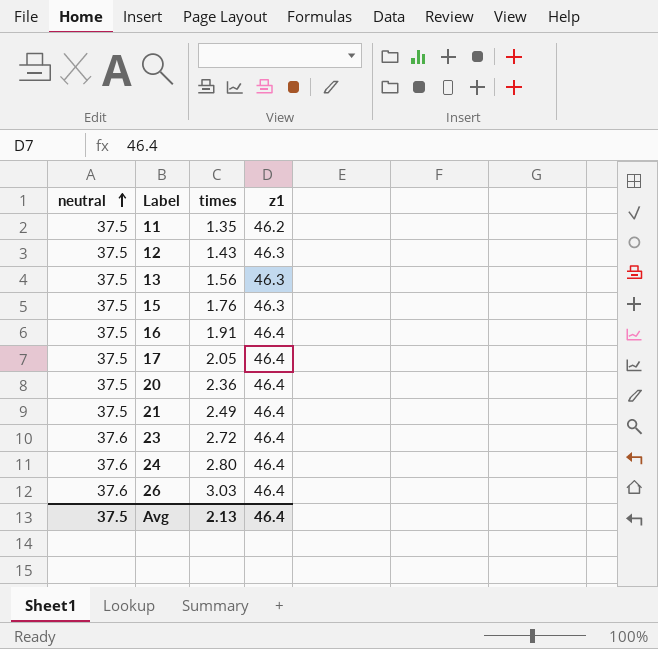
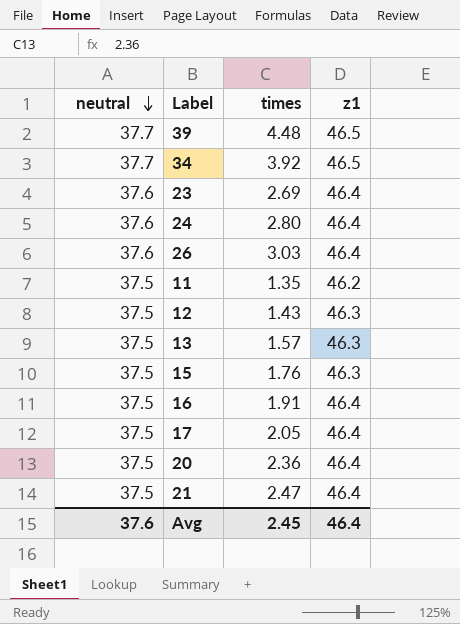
row order: neutral ascending -> neutral descending
row 39: none -> 37.7 | 4.48 | 46.5
row 34: none -> 37.7 | 3.92 | 46.5
23 | times: 2.72 -> 2.69
13 | times: 1.56 -> 1.57
21 | times: 2.49 -> 2.47
Avg | neutral: 37.5 -> 37.6
Avg | times: 2.13 -> 2.45

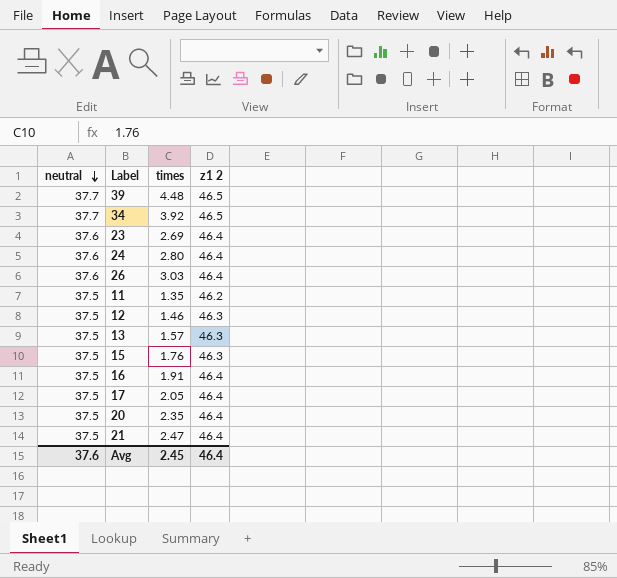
column name: z1 -> z1 2
12 | times: 1.43 -> 1.46
20 | times: 2.36 -> 2.35

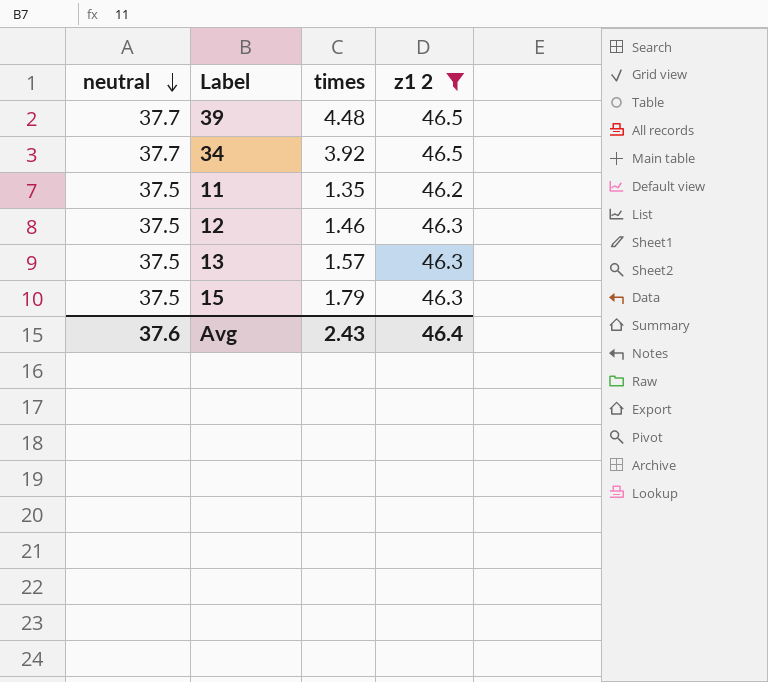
filter: none -> z1 2 != 46.4
15 | times: 1.76 -> 1.79
Avg | times: 2.45 -> 2.43

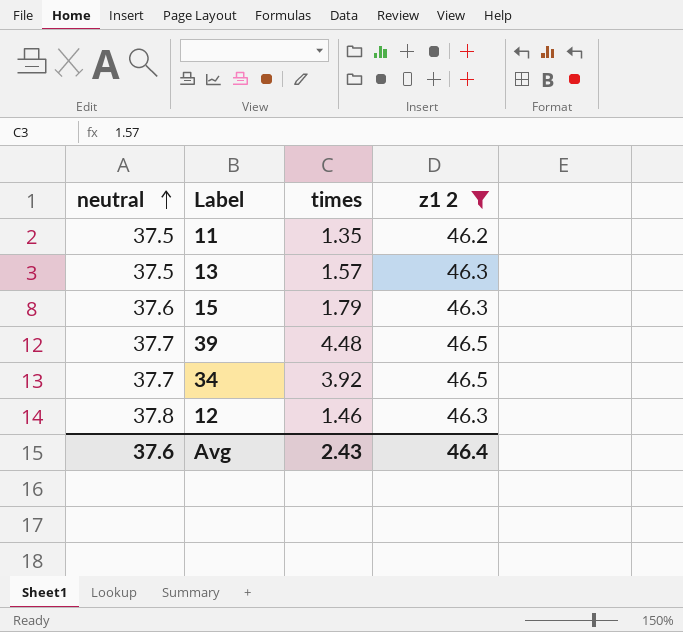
row order: neutral descending -> neutral ascending
15 | neutral: 37.5 -> 37.6
12 | neutral: 37.5 -> 37.8

